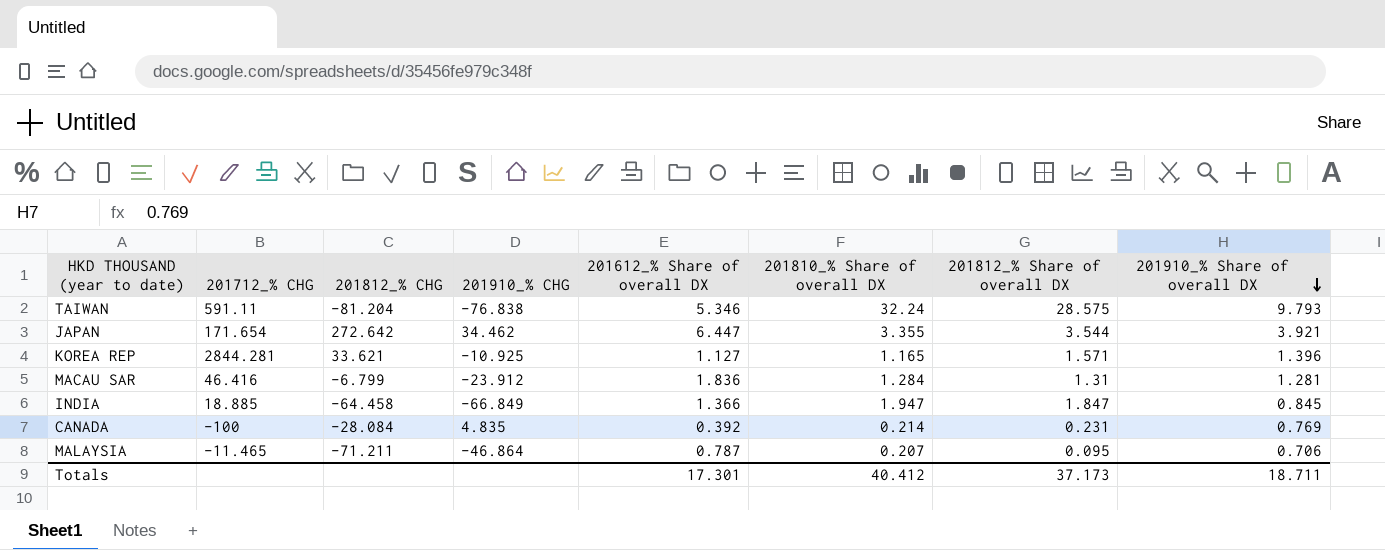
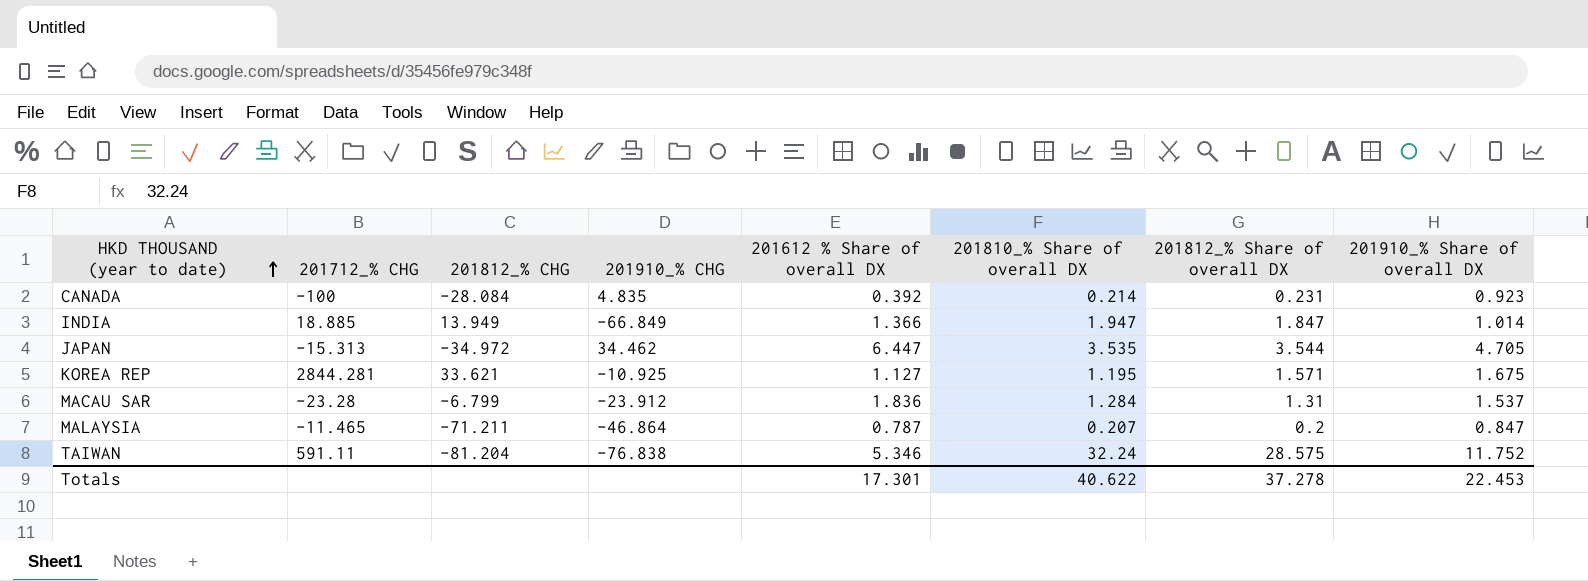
row order: 201910_% Share of overall DX descending -> HKD THOUSAND (year to date) ascending
column name: 201612_% Share of overall DX -> 201612 % Share of overall DX
CANADA | 201910_% Share of overall DX: 0.769 -> 0.923
INDIA | 201812_% CHG: -64.458 -> 13.949
INDIA | 201910_% Share of overall DX: 0.845 -> 1.014
JAPAN | 201712_% CHG: 171.654 -> -15.313
JAPAN | 201812_% CHG: 272.642 -> -34.972
JAPAN | 201810_% Share of overall DX: 3.355 -> 3.535
JAPAN | 201910_% Share of overall DX: 3.921 -> 4.705
KOREA REP | 201810_% Share of overall DX: 1.165 -> 1.195
KOREA REP | 201910_% Share of overall DX: 1.396 -> 1.675
MACAU SAR | 201712_% CHG: 46.416 -> -23.28
MACAU SAR | 201910_% Share of overall DX: 1.281 -> 1.537
MALAYSIA | 201812_% Share of overall DX: 0.095 -> 0.2
MALAYSIA | 201910_% Share of overall DX: 0.706 -> 0.847
TAIWAN | 201910_% Share of overall DX: 9.793 -> 11.752
Totals | 201810_% Share of overall DX: 40.412 -> 40.622
Totals | 201812_% Share of overall DX: 37.173 -> 37.278
Totals | 201910_% Share of overall DX: 18.711 -> 22.453

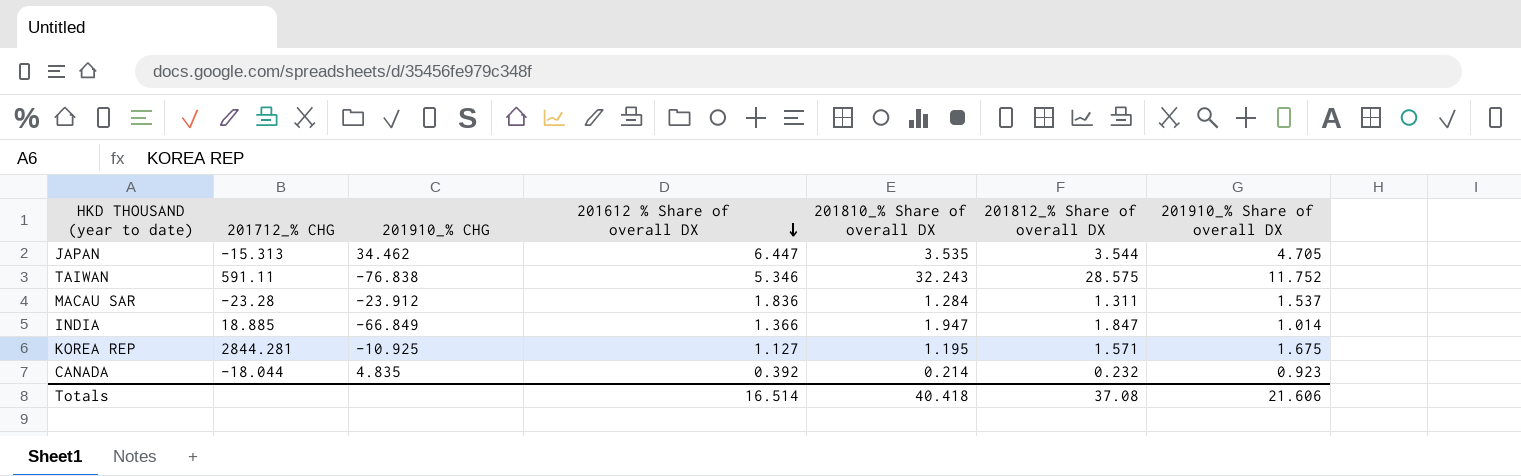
row order: HKD THOUSAND (year to date) ascending -> 201612 % Share of overall DX descending
column 201812_% CHG | position: 3 -> none
row MALAYSIA: -11.465 | -71.211 | -46.864 | 0.787 | 0.207 | 0.2 | 0.847 -> none
TAIWAN | 201810_% Share of overall DX: 32.24 -> 32.243
MACAU SAR | 201812_% Share of overall DX: 1.31 -> 1.311
CANADA | 201712_% CHG: -100 -> -18.044
CANADA | 201812_% Share of overall DX: 0.231 -> 0.232
Totals | 201612 % Share of overall DX: 17.301 -> 16.514
Totals | 201810_% Share of overall DX: 40.622 -> 40.418
Totals | 201812_% Share of overall DX: 37.278 -> 37.08
Totals | 201910_% Share of overall DX: 22.453 -> 21.606

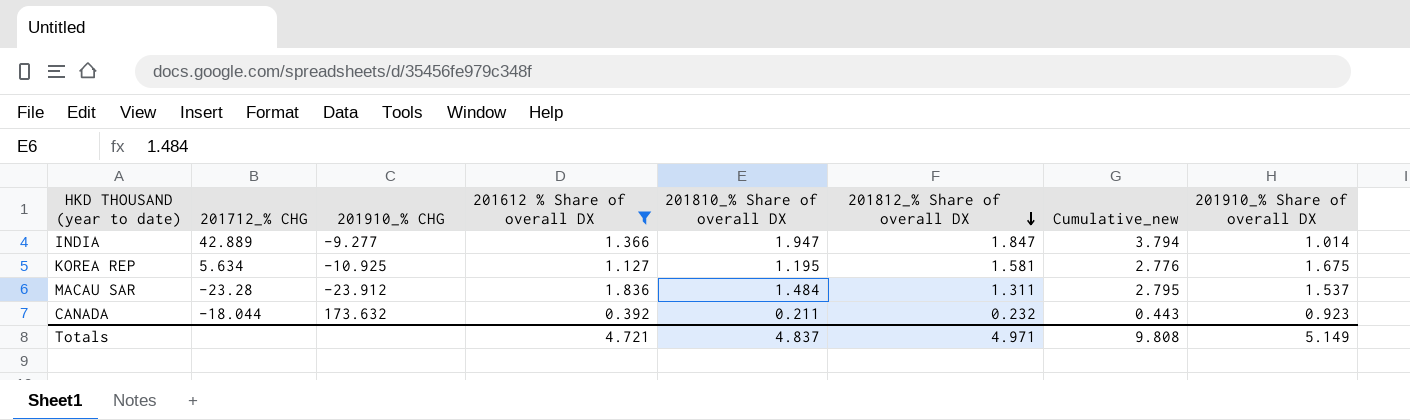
filter: none -> 201612 % Share of overall DX <= 1.836
row order: 201612 % Share of overall DX descending -> 201812_% Share of overall DX descending
column Cumulative_new | formula: none -> [201810_% Share of overall DX] + [201812_% Share of overall DX]
INDIA | 201712_% CHG: 18.885 -> 42.889
INDIA | 201910_% CHG: -66.849 -> -9.277
KOREA REP | 201712_% CHG: 2844.281 -> 5.634
KOREA REP | 201812_% Share of overall DX: 1.571 -> 1.581
MACAU SAR | 201810_% Share of overall DX: 1.284 -> 1.484
CANADA | 201910_% CHG: 4.835 -> 173.632
CANADA | 201810_% Share of overall DX: 0.214 -> 0.211
Totals | 201612 % Share of overall DX: 16.514 -> 4.721
Totals | 201810_% Share of overall DX: 40.418 -> 4.837
Totals | 201812_% Share of overall DX: 37.08 -> 4.971
Totals | 201910_% Share of overall DX: 21.606 -> 5.149

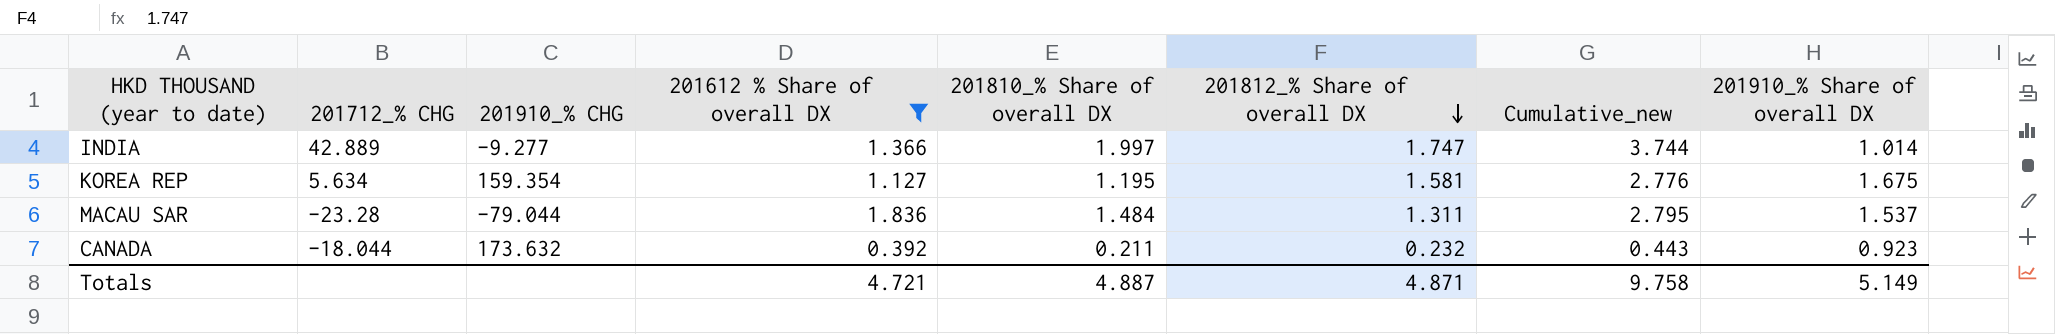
INDIA | 201810_% Share of overall DX: 1.947 -> 1.997
INDIA | 201812_% Share of overall DX: 1.847 -> 1.747
INDIA | Cumulative_new: 3.794 -> 3.744
KOREA REP | 201910_% CHG: -10.925 -> 159.354
MACAU SAR | 201910_% CHG: -23.912 -> -79.044
Totals | 201810_% Share of overall DX: 4.837 -> 4.887
Totals | 201812_% Share of overall DX: 4.971 -> 4.871
Totals | Cumulative_new: 9.808 -> 9.758

